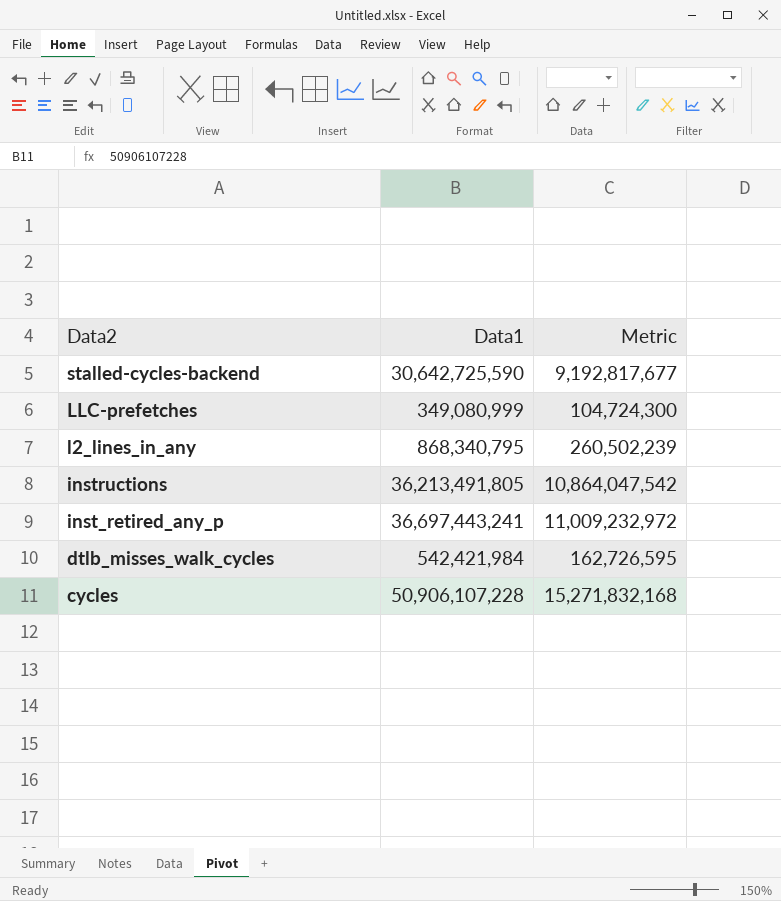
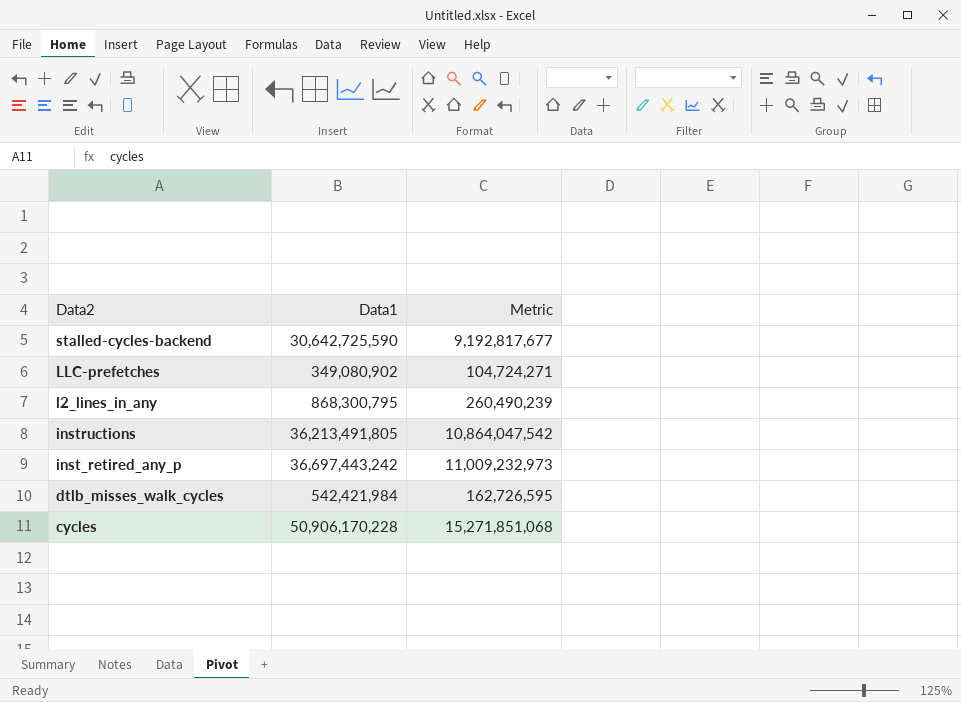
LLC-prefetches | Data1: 349,080,999 -> 349,080,902
LLC-prefetches | Metric: 104,724,300 -> 104,724,271
l2_lines_in_any | Data1: 868,340,795 -> 868,300,795
l2_lines_in_any | Metric: 260,502,239 -> 260,490,239
inst_retired_any_p | Data1: 36,697,443,241 -> 36,697,443,242
inst_retired_any_p | Metric: 11,009,232,972 -> 11,009,232,973
cycles | Data1: 50,906,107,228 -> 50,906,170,228
cycles | Metric: 15,271,832,168 -> 15,271,851,068

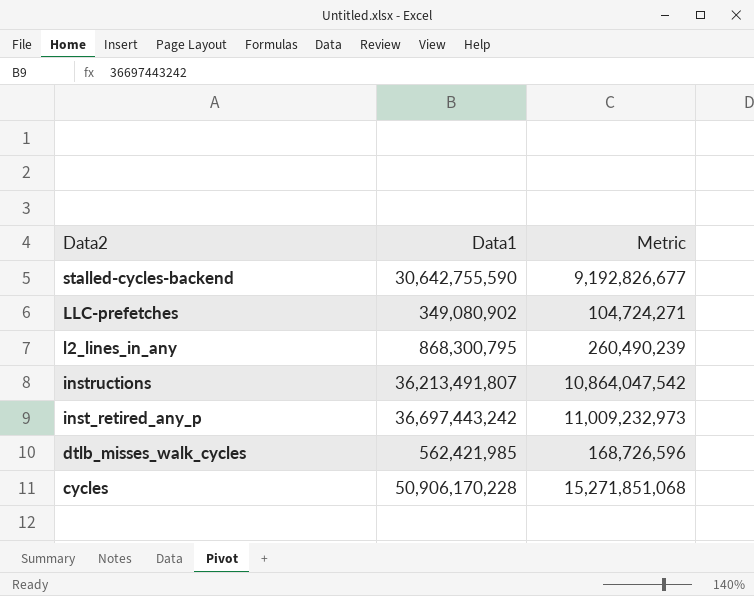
stalled-cycles-backend | Data1: 30,642,725,590 -> 30,642,755,590
stalled-cycles-backend | Metric: 9,192,817,677 -> 9,192,826,677
instructions | Data1: 36,213,491,805 -> 36,213,491,807
dtlb_misses_walk_cycles | Data1: 542,421,984 -> 562,421,985
dtlb_misses_walk_cycles | Metric: 162,726,595 -> 168,726,596

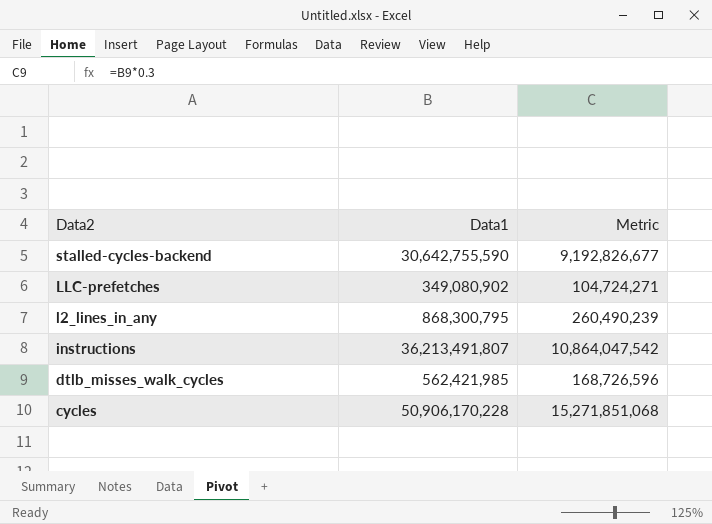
row inst_retired_any_p: 36,697,443,242 | 11,009,232,973 -> none

